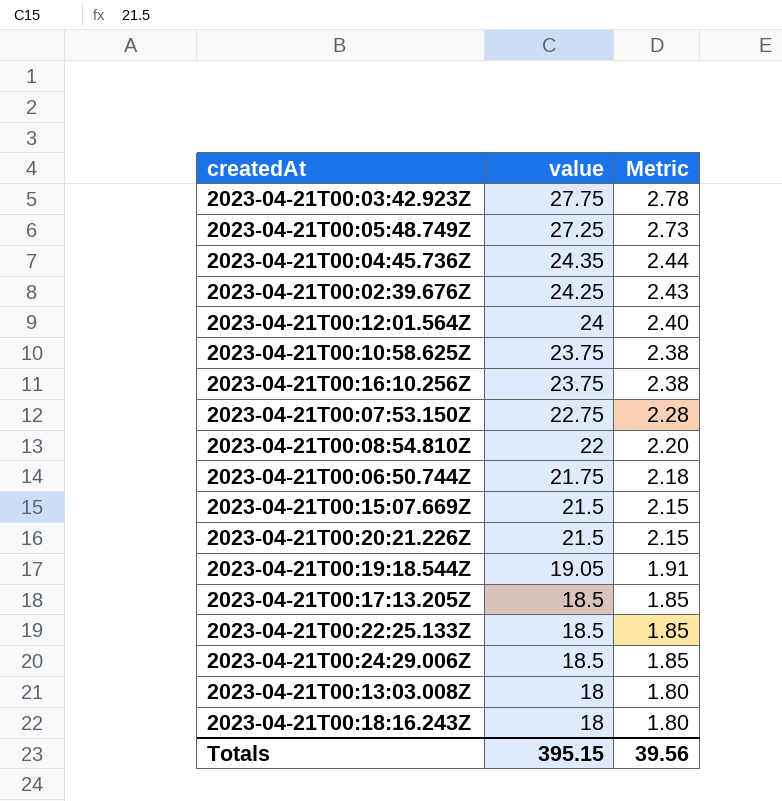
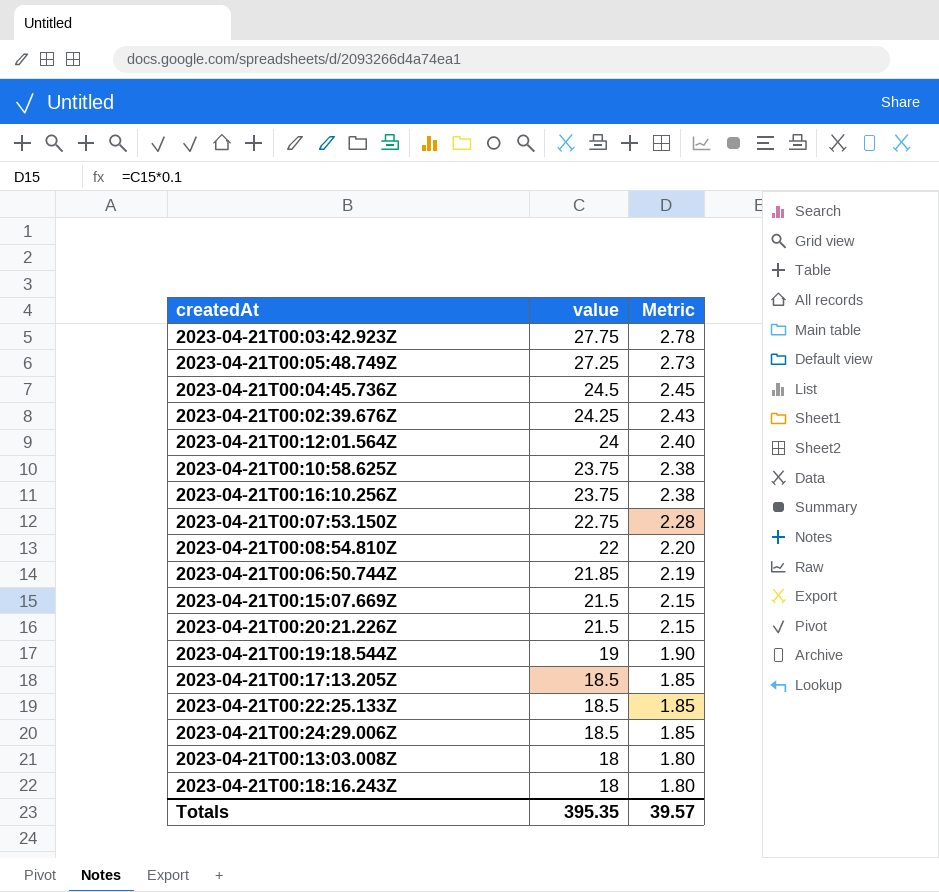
2023-04-21T00:04:45.736Z | value: 24.35 -> 24.5
2023-04-21T00:04:45.736Z | Metric: 2.44 -> 2.45
2023-04-21T00:06:50.744Z | value: 21.75 -> 21.85
2023-04-21T00:06:50.744Z | Metric: 2.18 -> 2.19
2023-04-21T00:19:18.544Z | value: 19.05 -> 19
2023-04-21T00:19:18.544Z | Metric: 1.91 -> 1.90
Totals | value: 395.15 -> 395.35
Totals | Metric: 39.56 -> 39.57

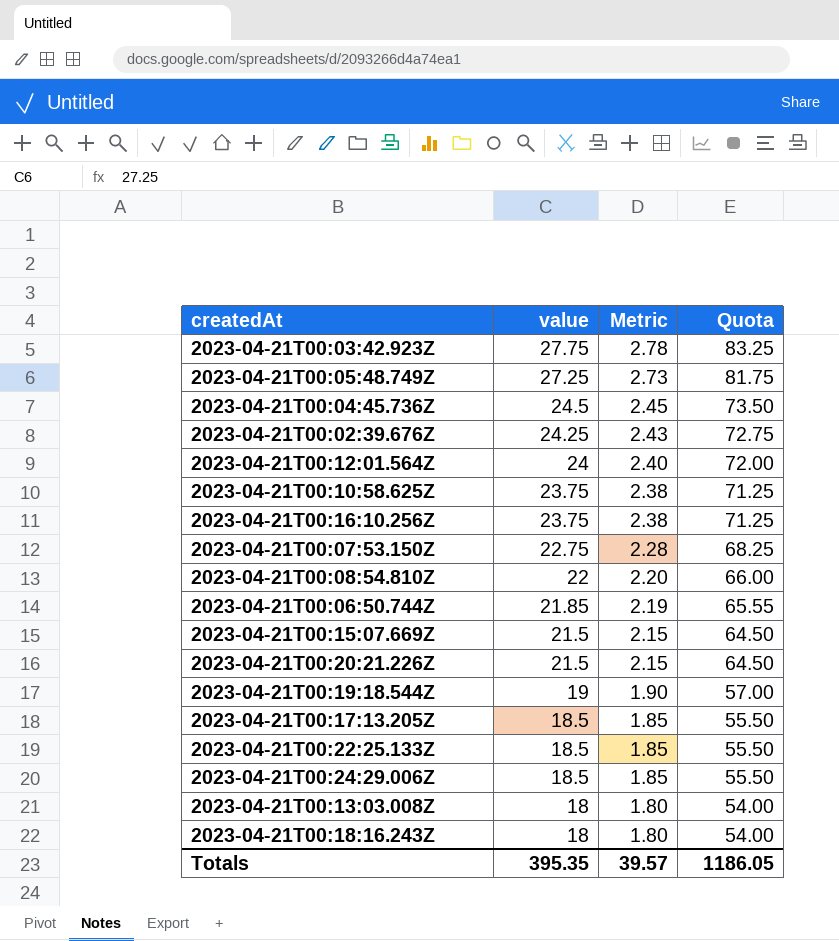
column Quota | formula: none -> [value] * 3

